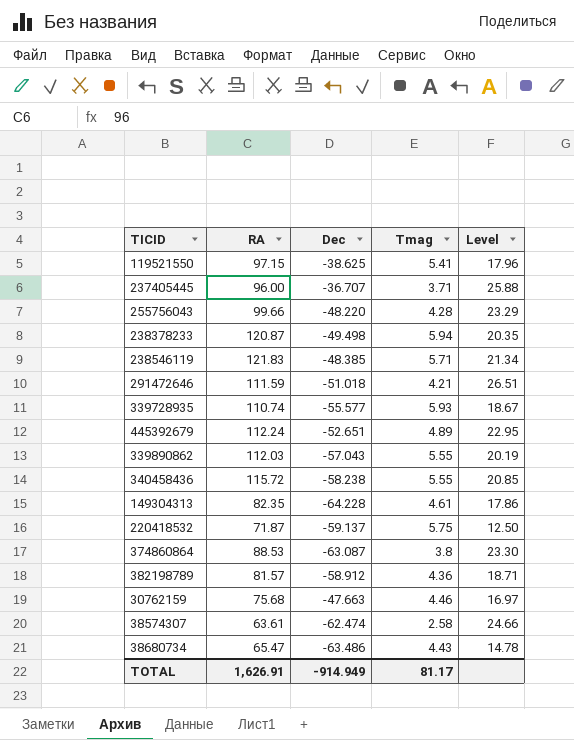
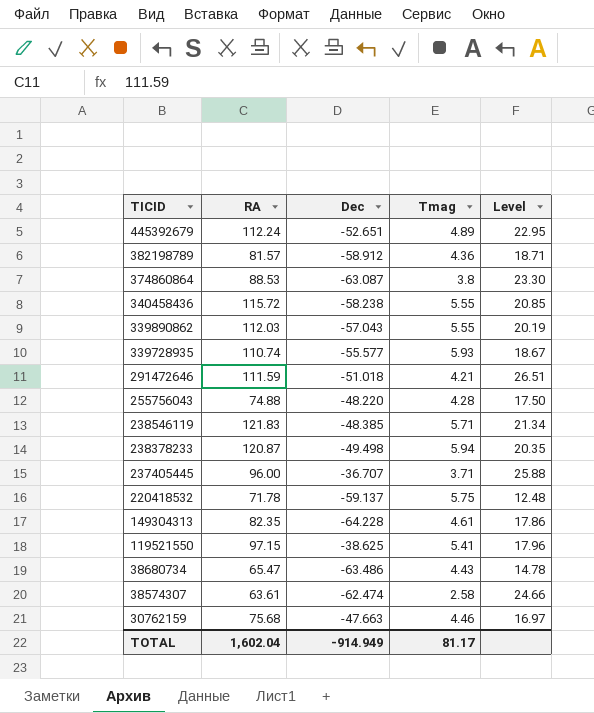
row order: none -> TICID descending
255756043 | RA: 99.66 -> 74.88
255756043 | Level: 23.29 -> 17.50
220418532 | RA: 71.87 -> 71.78
220418532 | Level: 12.50 -> 12.48
TOTAL | RA: 1,626.91 -> 1,602.04

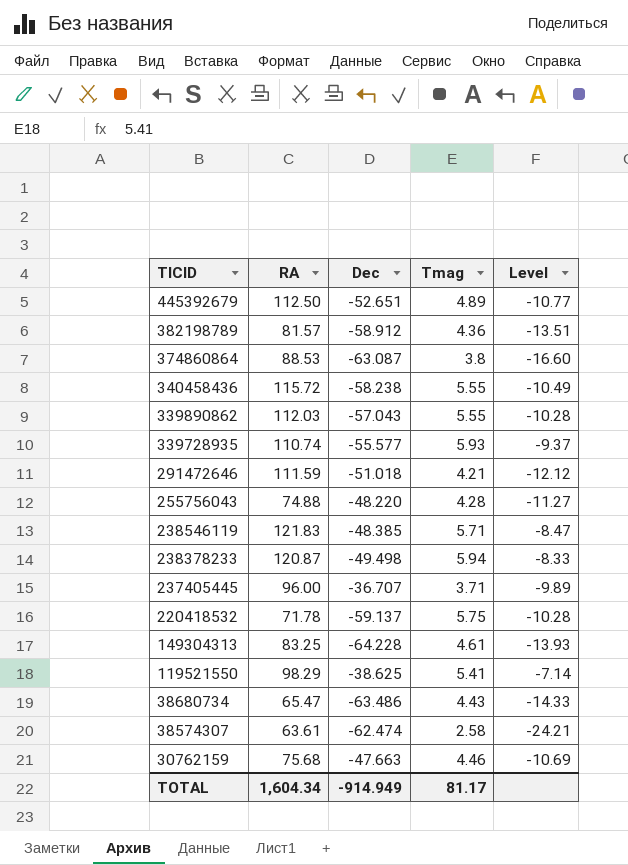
column Level | formula: [RA] / [Tmag] -> [Dec] / [Tmag]
445392679 | RA: 112.24 -> 112.50
149304313 | RA: 82.35 -> 83.25
119521550 | RA: 97.15 -> 98.29
TOTAL | RA: 1,602.04 -> 1,604.34

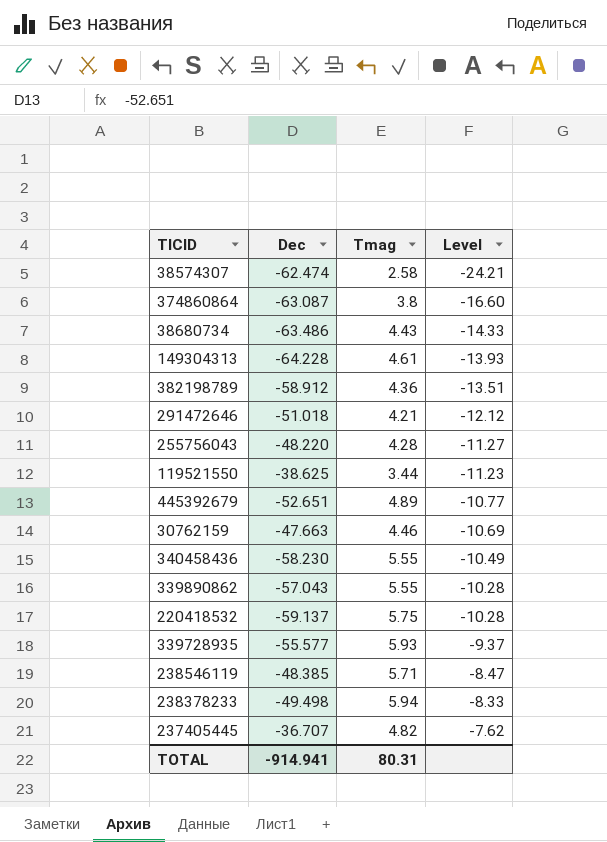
row order: TICID descending -> Level ascending
column RA | position: 2 -> none
119521550 | Tmag: 5.41 -> 3.44
119521550 | Level: -7.14 -> -11.23
340458436 | Dec: -58.238 -> -58.230
237405445 | Tmag: 3.71 -> 4.82
237405445 | Level: -9.89 -> -7.62
TOTAL | Dec: -914.949 -> -914.941
TOTAL | Tmag: 81.17 -> 80.31

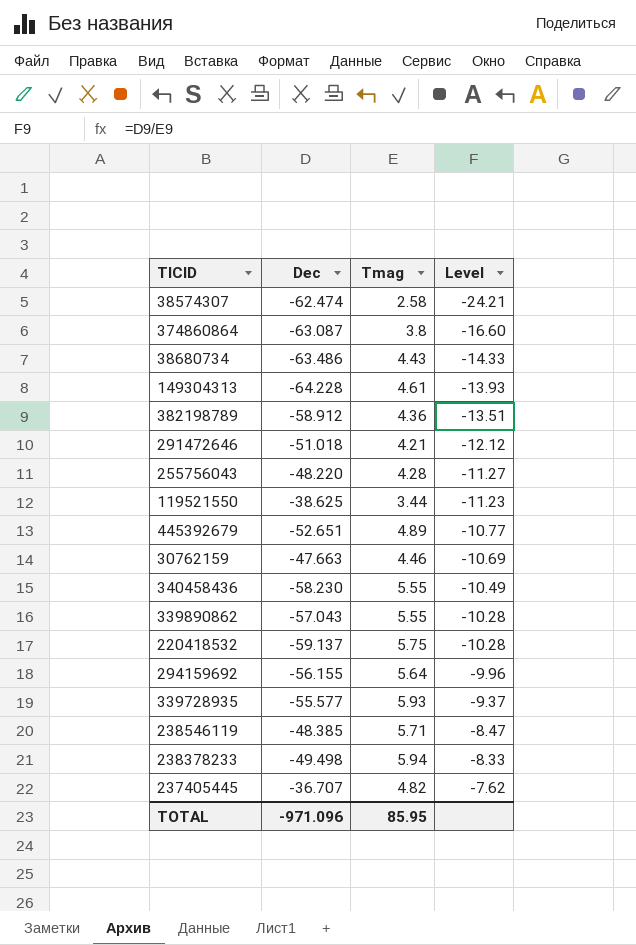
row 294159692: none -> -56.155 | 5.64 | -9.96
TOTAL | Dec: -914.941 -> -971.096
TOTAL | Tmag: 80.31 -> 85.95

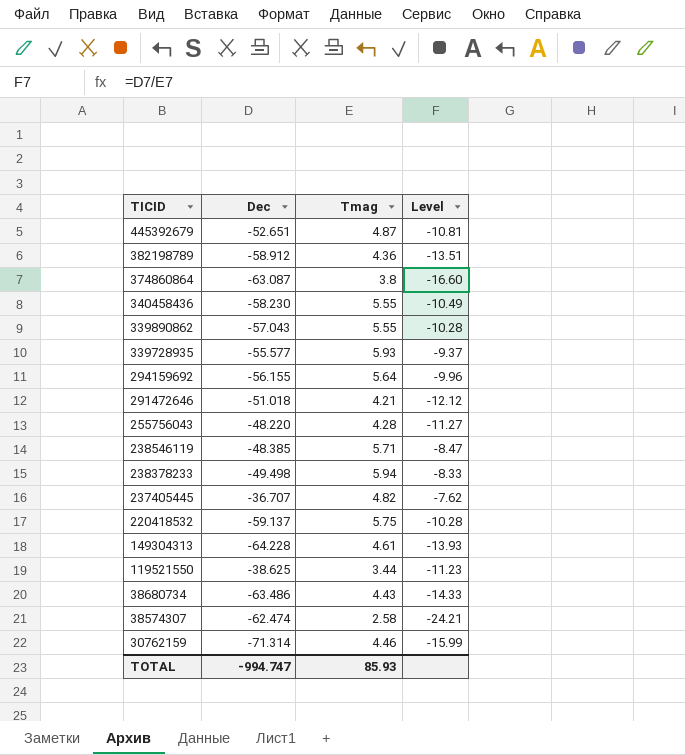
row order: Level ascending -> TICID descending
445392679 | Tmag: 4.89 -> 4.87
445392679 | Level: -10.77 -> -10.81
30762159 | Dec: -47.663 -> -71.314
30762159 | Level: -10.69 -> -15.99
TOTAL | Dec: -971.096 -> -994.747
TOTAL | Tmag: 85.95 -> 85.93

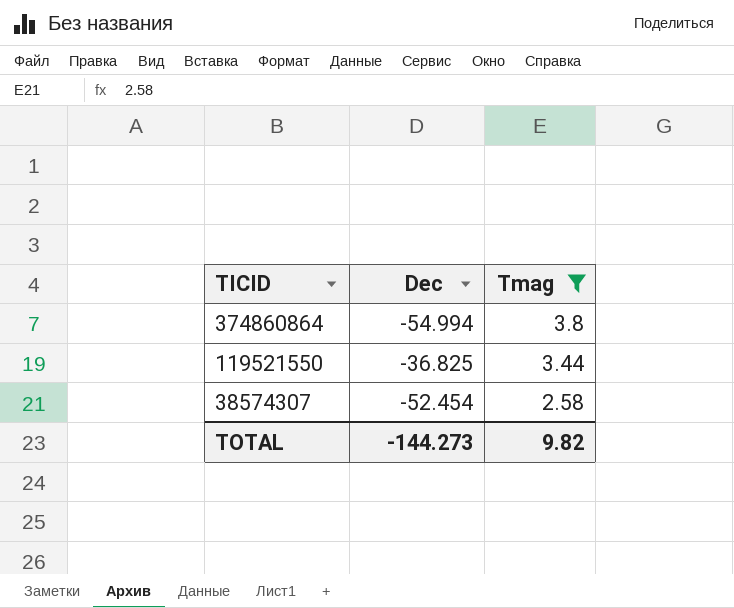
filter: none -> Tmag <= 3.8
column Level | formula: [Dec] / [Tmag] -> none
374860864 | Dec: -63.087 -> -54.994
119521550 | Dec: -38.625 -> -36.825
38574307 | Dec: -62.474 -> -52.454
TOTAL | Dec: -994.747 -> -144.273
TOTAL | Tmag: 85.93 -> 9.82

